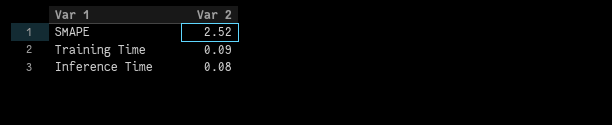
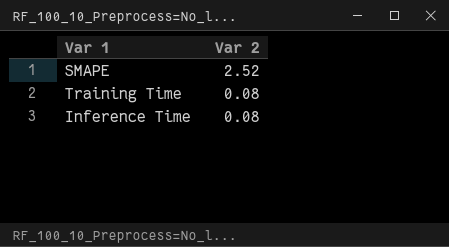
Training Time | Var 2: 0.09 -> 0.08

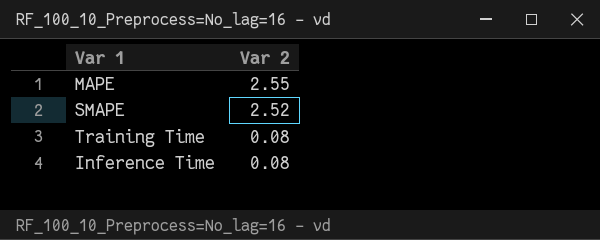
row MAPE: none -> 2.55

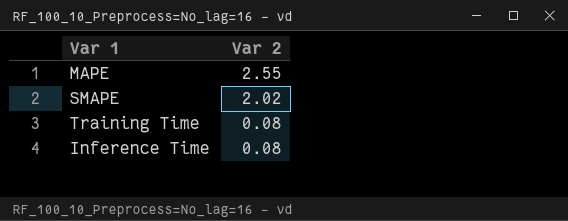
SMAPE | Var 2: 2.52 -> 2.02

